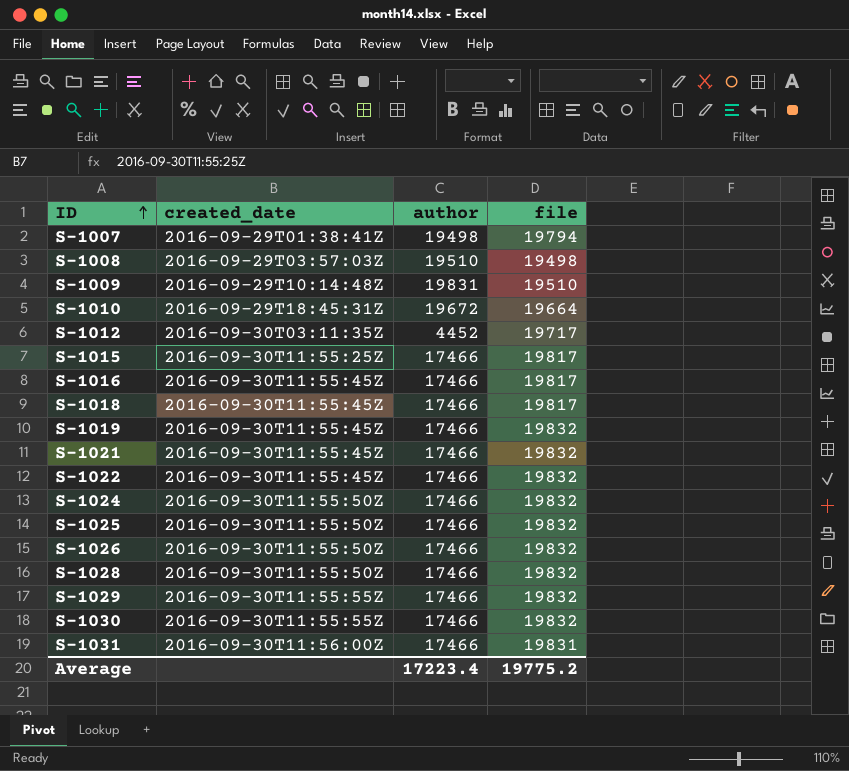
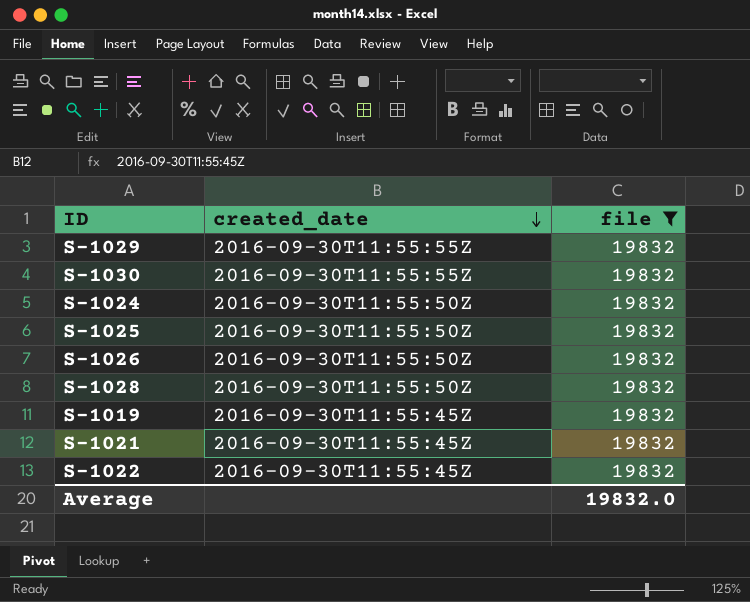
filter: none -> file = 19832
row order: ID ascending -> created_date descending
column author | position: 3 -> none
Average | file: 19775.2 -> 19832.0

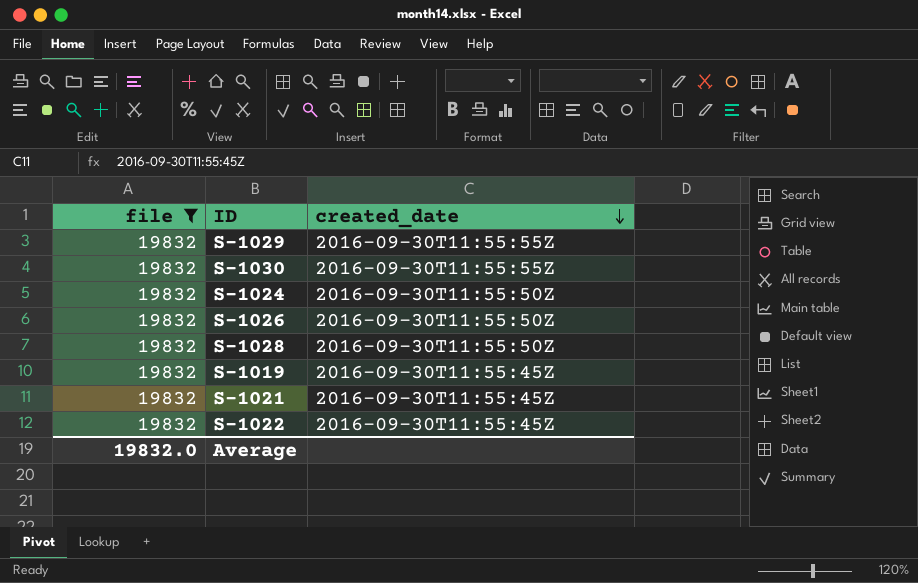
column file | position: 3 -> 1
row S-1025: 2016-09-30T11:55:50Z | 19832 -> none

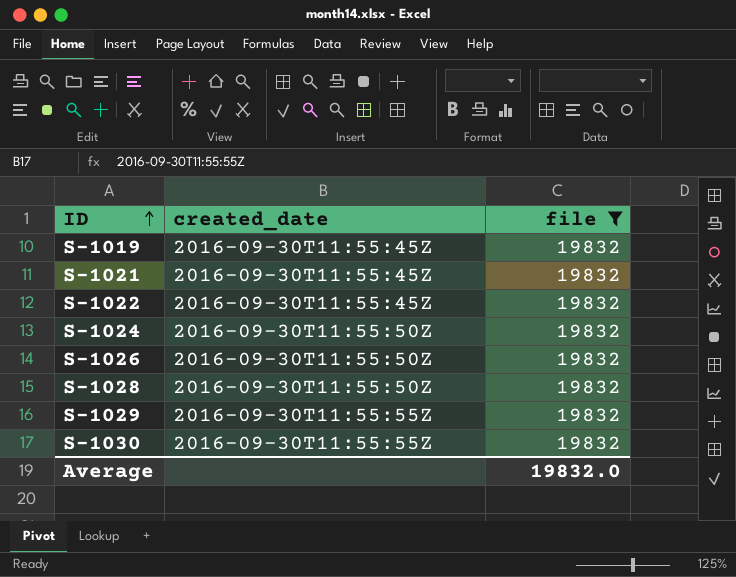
row order: created_date descending -> ID ascending
column file | position: 1 -> 3

